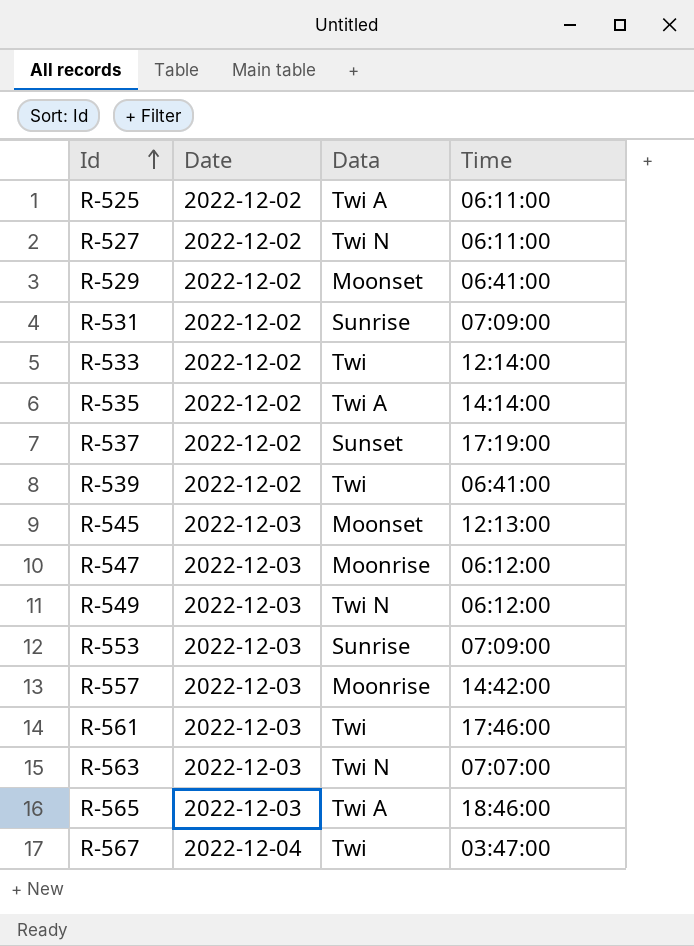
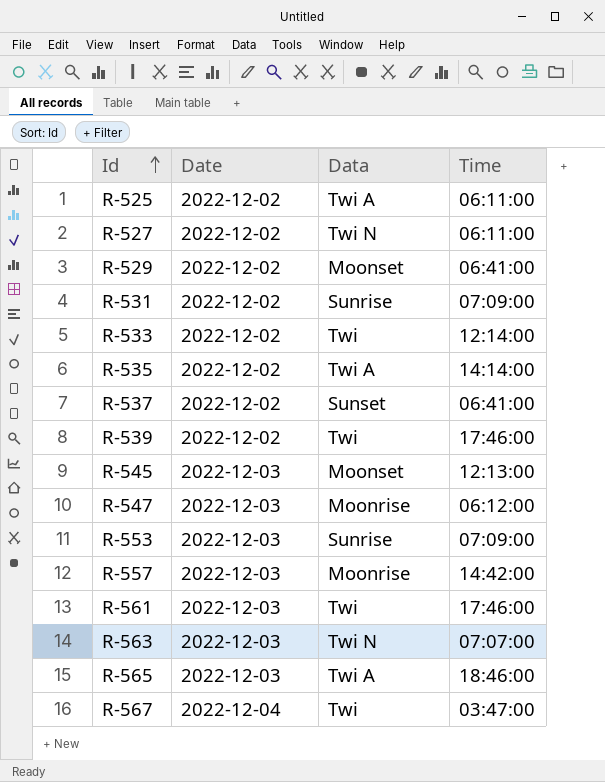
row R-549: 2022-12-03 | Twi N | 06:12:00 -> none
R-537 | Time: 17:19:00 -> 06:41:00
R-539 | Time: 06:41:00 -> 17:46:00

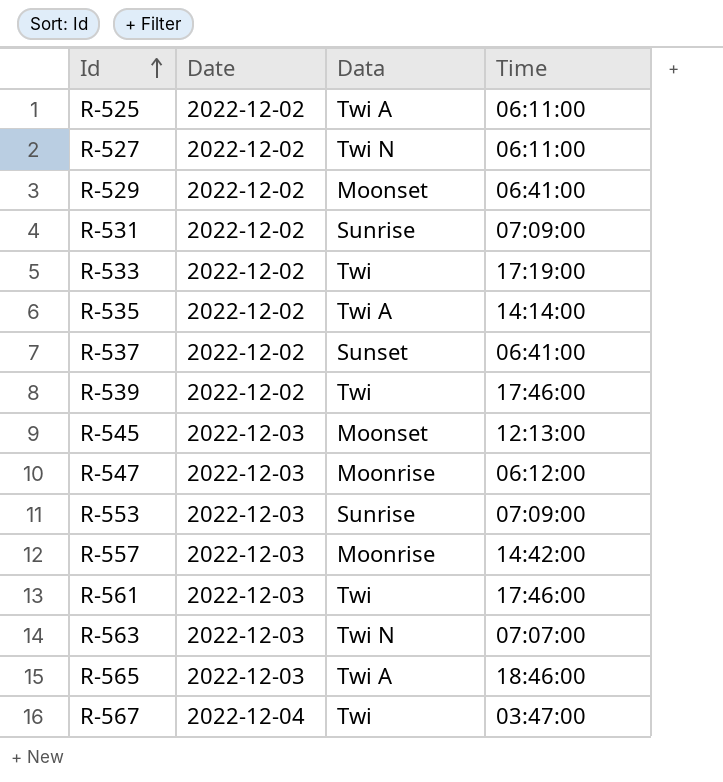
R-533 | Time: 12:14:00 -> 17:19:00

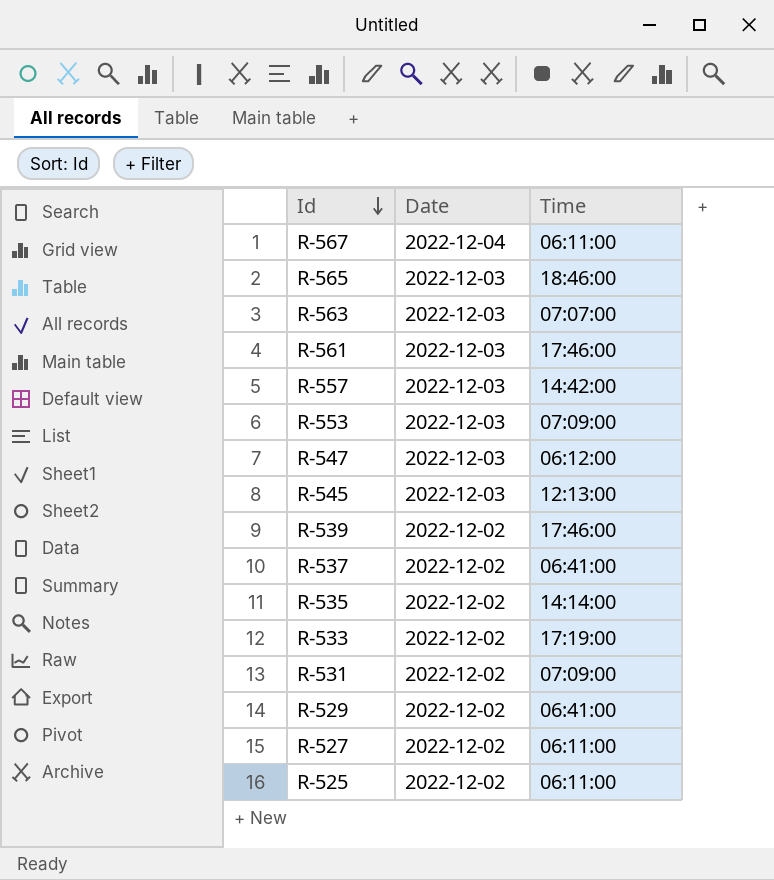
row order: Id ascending -> Id descending
column Data | position: 3 -> none
R-567 | Time: 03:47:00 -> 06:11:00

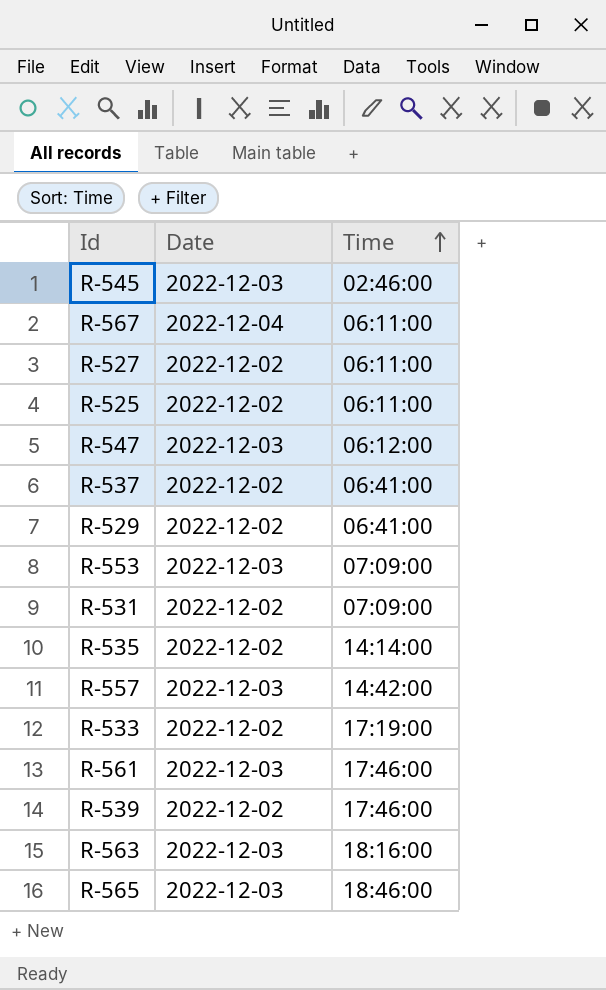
row order: Id descending -> Time ascending
R-545 | Time: 12:13:00 -> 02:46:00
R-563 | Time: 07:07:00 -> 18:16:00

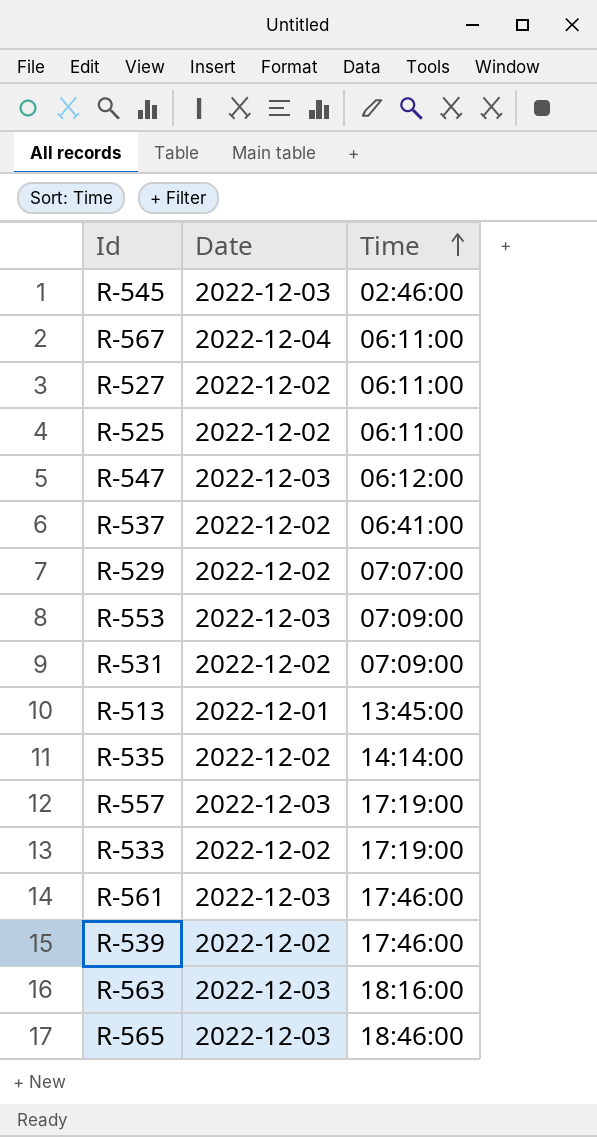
R-529 | Time: 06:41:00 -> 07:07:00
row R-513: none -> 2022-12-01 | 13:45:00
R-557 | Time: 14:42:00 -> 17:19:00

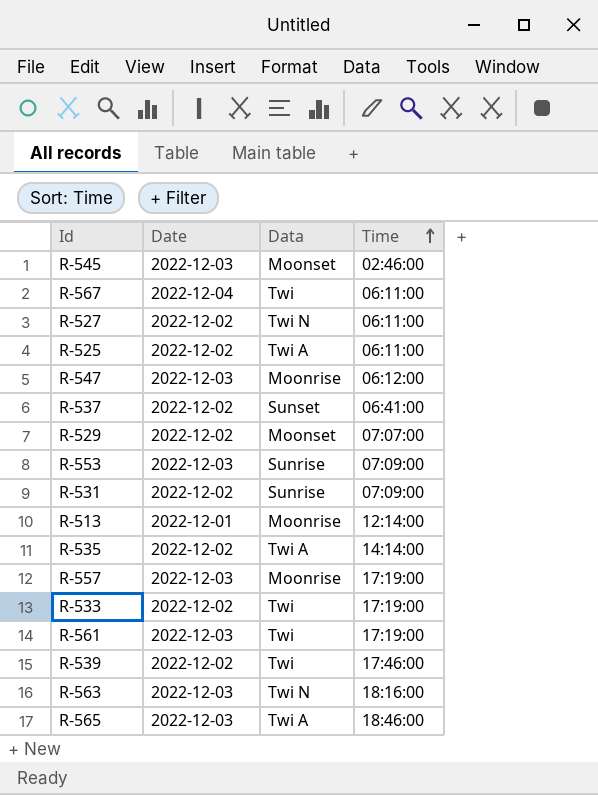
column Data | position: none -> 3
R-513 | Time: 13:45:00 -> 12:14:00
R-561 | Time: 17:46:00 -> 17:19:00

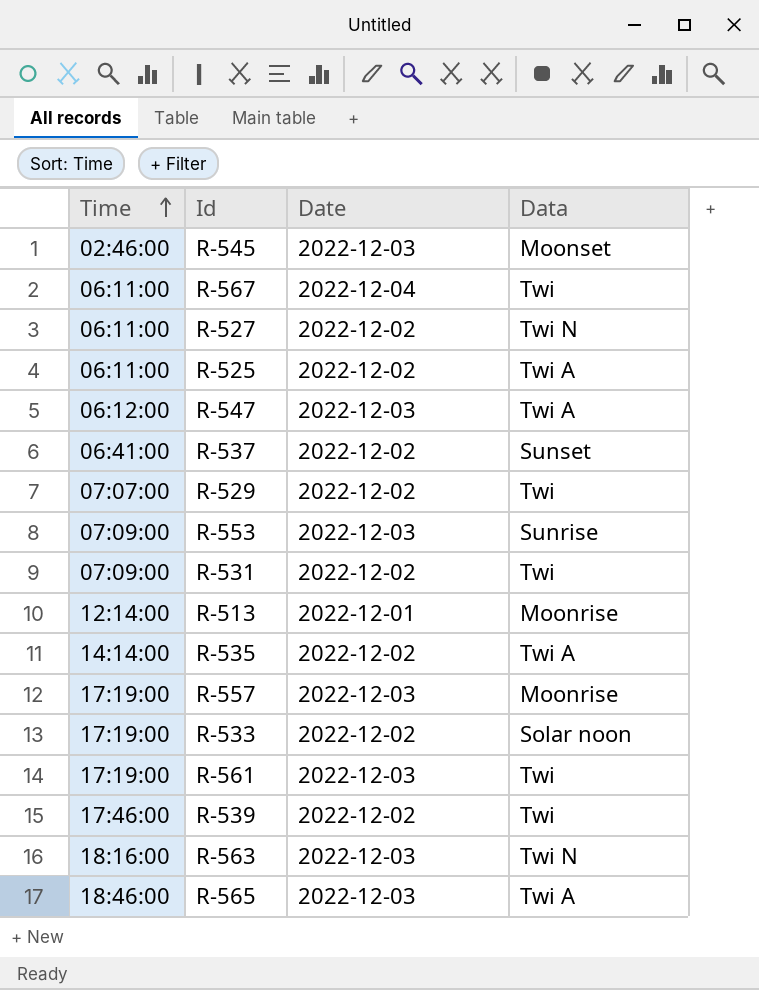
column Time | position: 4 -> 1
R-547 | Data: Moonrise -> Twi A
R-529 | Data: Moonset -> Twi
R-531 | Data: Sunrise -> Twi
R-533 | Data: Twi -> Solar noon

